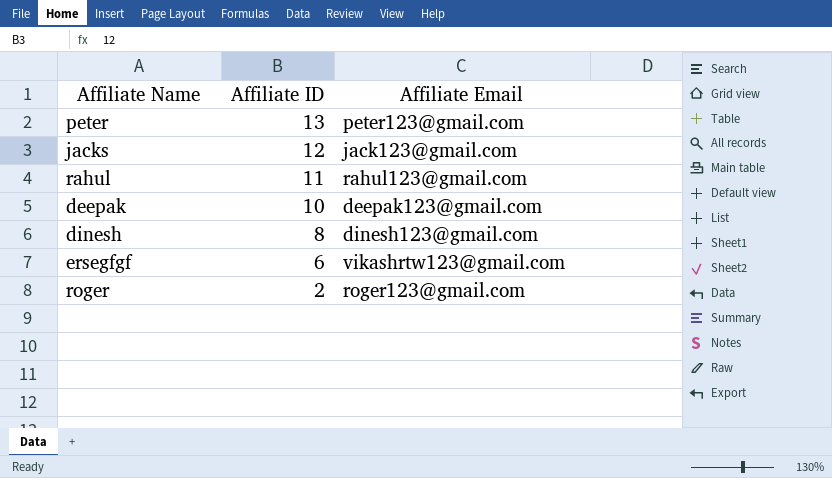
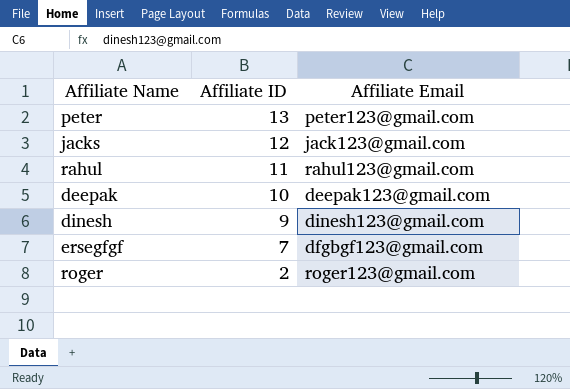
dinesh | Affiliate ID: 8 -> 9
ersegfgf | Affiliate ID: 6 -> 7
ersegfgf | Affiliate Email: vikashrtw123@gmail.com -> dfgbgf123@gmail.com

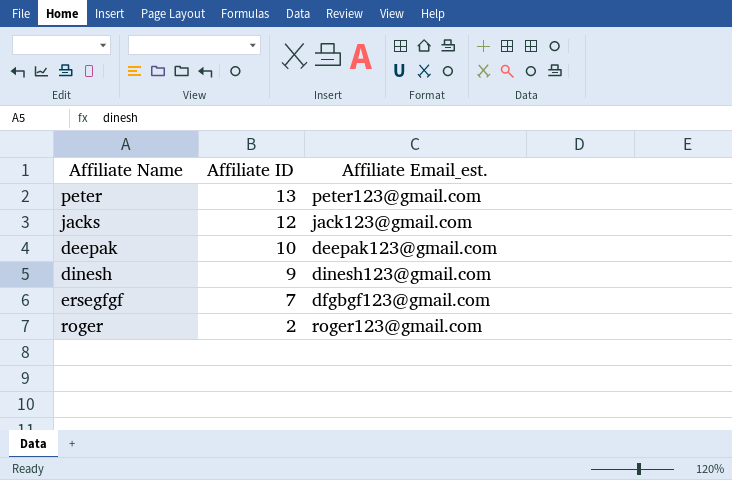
column name: Affiliate Email -> Affiliate Email_est.
row rahul: 11 | rahul123@gmail.com -> none

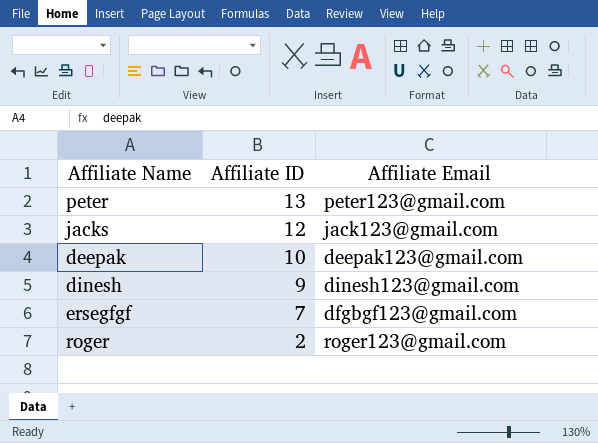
column name: Affiliate Email_est. -> Affiliate Email

